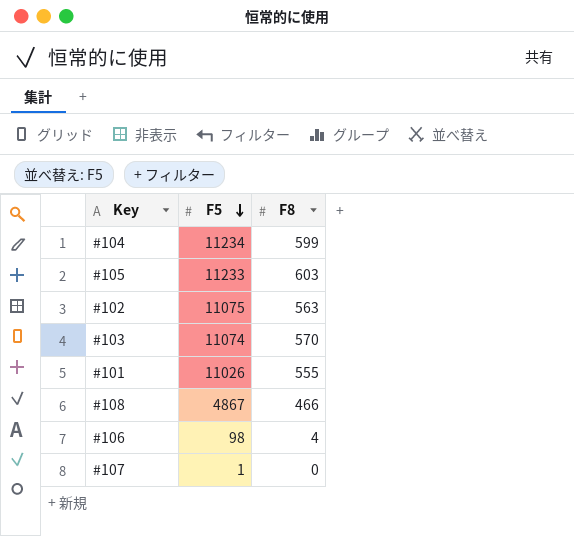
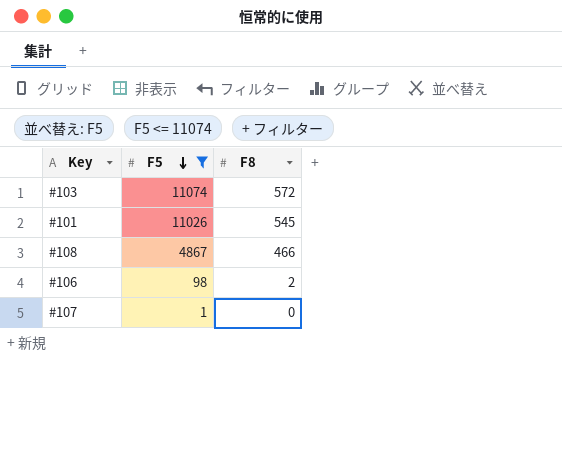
filter: none -> F5 <= 11074
#103 | F8: 570 -> 572
#101 | F8: 555 -> 545
#106 | F8: 4 -> 2

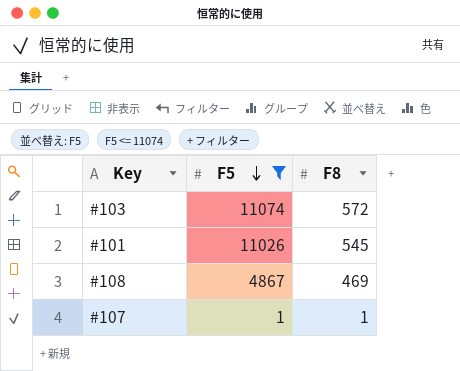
row #106: 98 | 2 -> none
#108 | F8: 466 -> 469
#107 | F8: 0 -> 1

